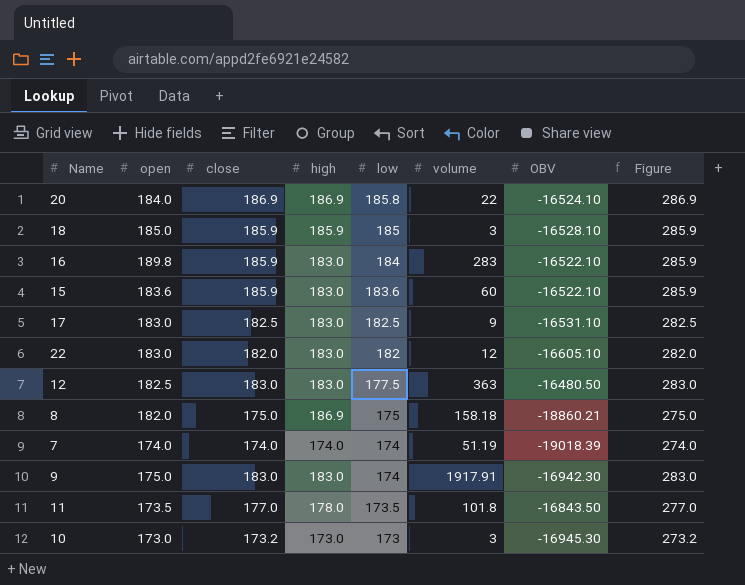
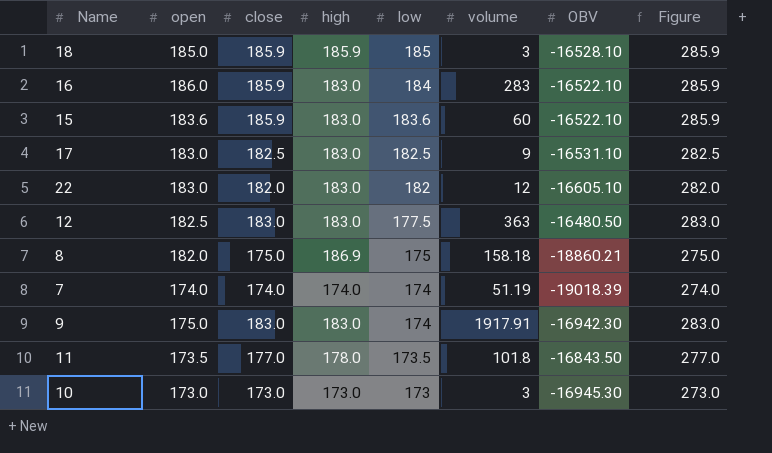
row 20: 184.0 | 186.9 | 186.9 | 185.8 | 22 | -16524.10 | 286.9 -> none
16 | open: 189.8 -> 186.0
10 | close: 173.2 -> 173.0
10 | Figure: 273.2 -> 273.0

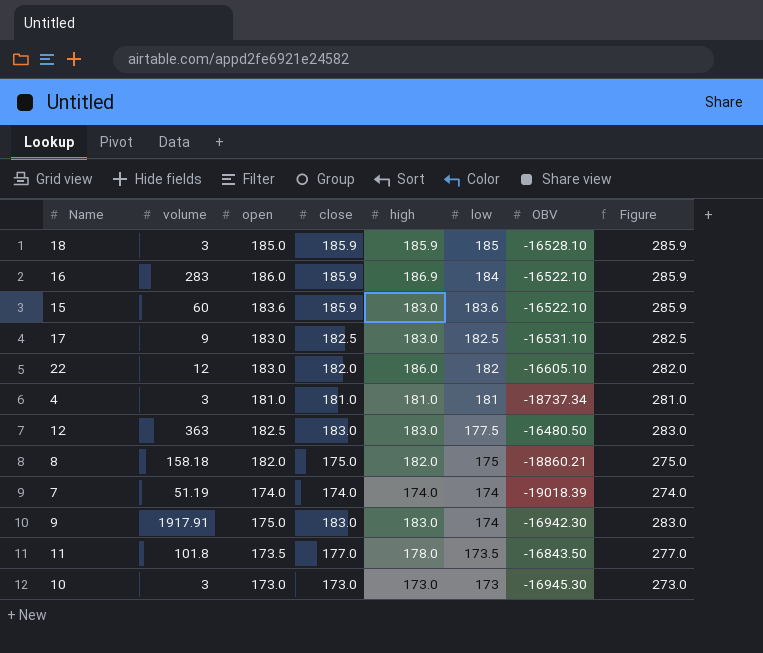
column volume | position: 6 -> 2
16 | high: 183.0 -> 186.9
22 | high: 183.0 -> 186.0
row 4: none -> 3 | 181.0 | 181.0 | 181.0 | 181 | -18737.34 | 281.0
8 | high: 186.9 -> 182.0

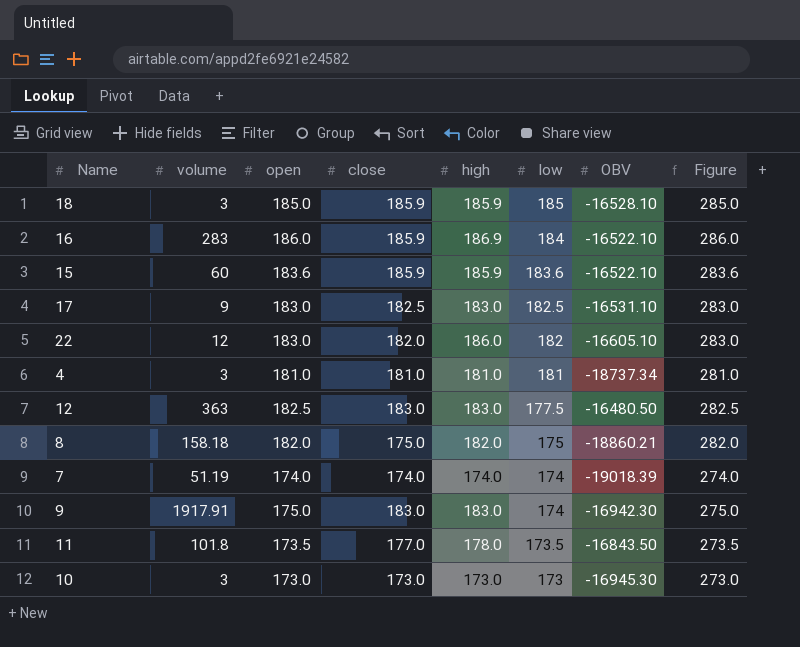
column Figure | formula: [close] + 100 -> [open] + 100
15 | high: 183.0 -> 185.9

